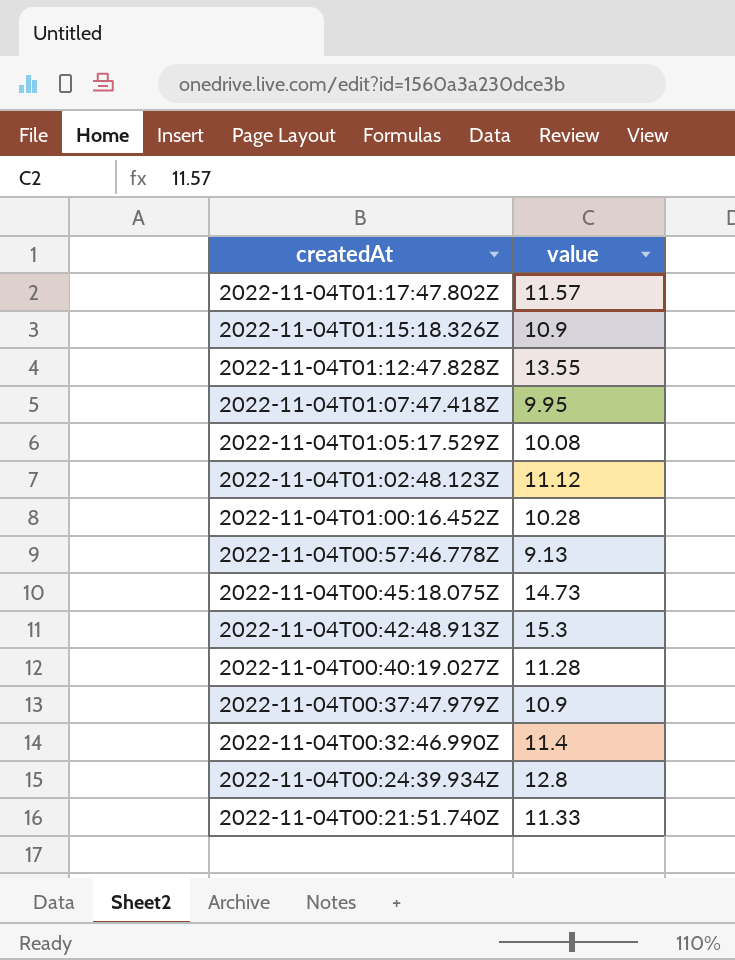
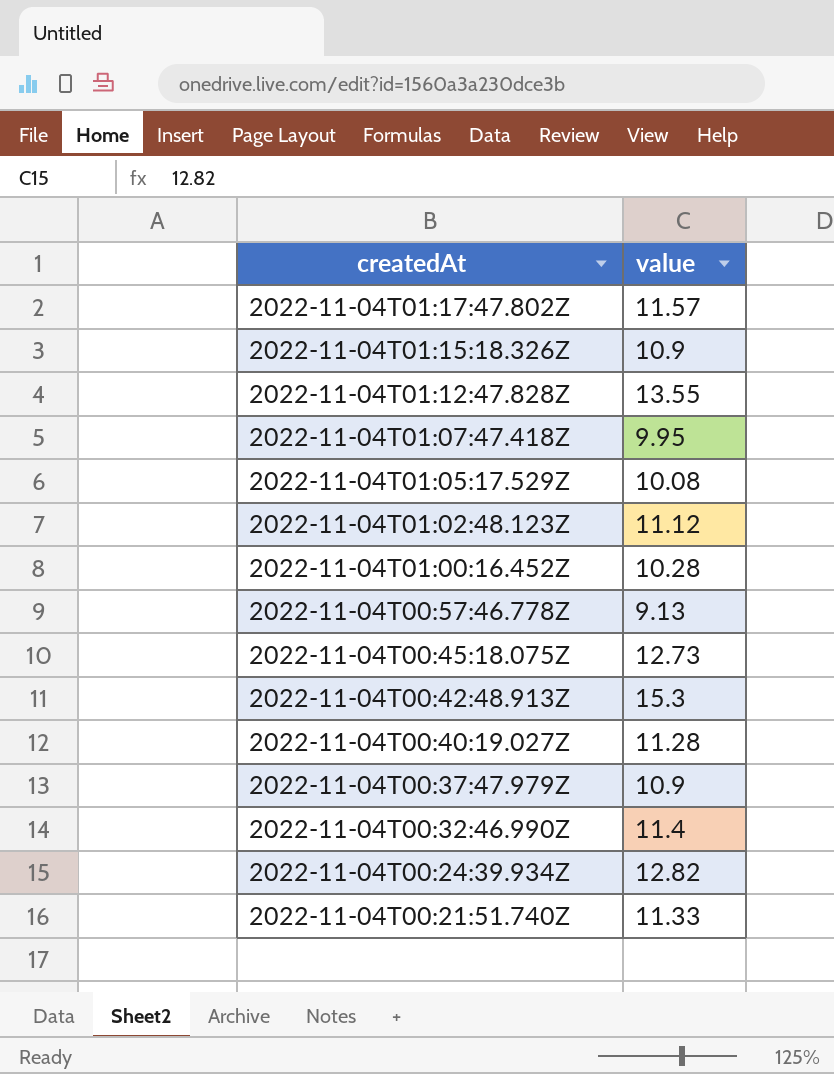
2022-11-04T00:45:18.075Z | value: 14.73 -> 12.73
2022-11-04T00:24:39.934Z | value: 12.8 -> 12.82

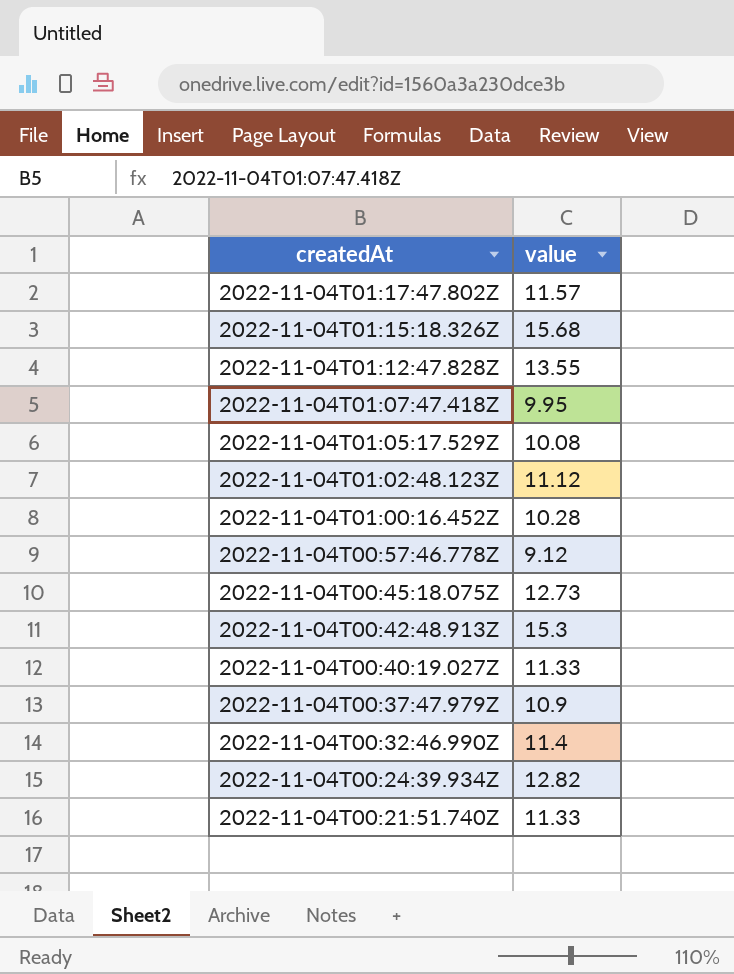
2022-11-04T01:15:18.326Z | value: 10.9 -> 15.68
2022-11-04T00:57:46.778Z | value: 9.13 -> 9.12
2022-11-04T00:40:19.027Z | value: 11.28 -> 11.33

